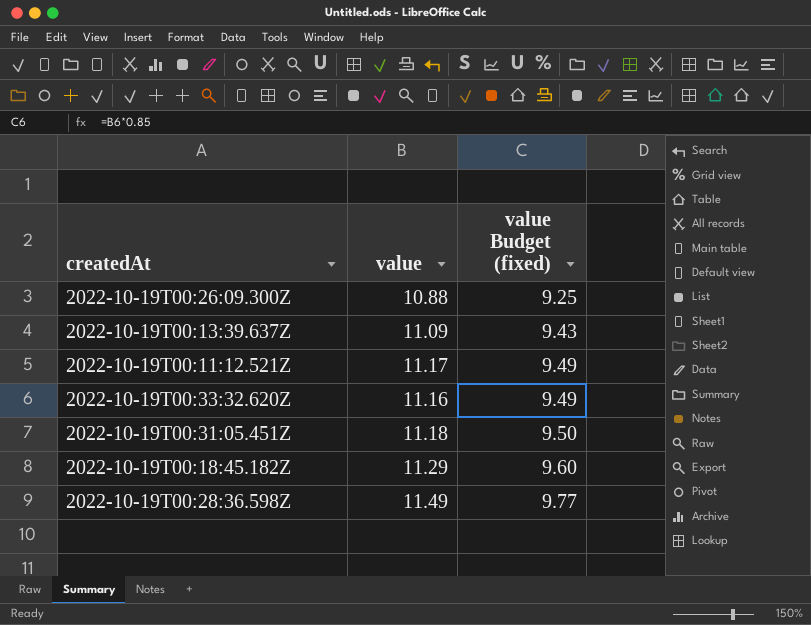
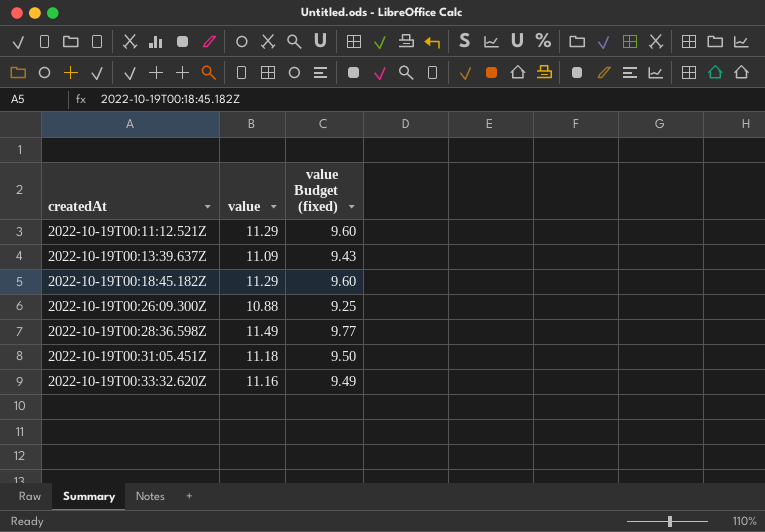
row order: value Budget (fixed) ascending -> createdAt ascending
2022-10-19T00:11:12.521Z | value: 11.17 -> 11.29
2022-10-19T00:11:12.521Z | value Budget (fixed): 9.49 -> 9.60

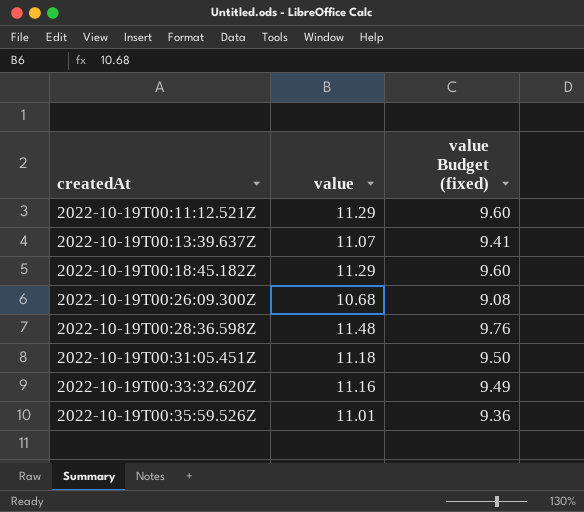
2022-10-19T00:13:39.637Z | value: 11.09 -> 11.07
2022-10-19T00:13:39.637Z | value Budget (fixed): 9.43 -> 9.41
2022-10-19T00:26:09.300Z | value: 10.88 -> 10.68
2022-10-19T00:26:09.300Z | value Budget (fixed): 9.25 -> 9.08
2022-10-19T00:28:36.598Z | value: 11.49 -> 11.48
2022-10-19T00:28:36.598Z | value Budget (fixed): 9.77 -> 9.76
row 2022-10-19T00:35:59.526Z: none -> 11.01 | 9.36

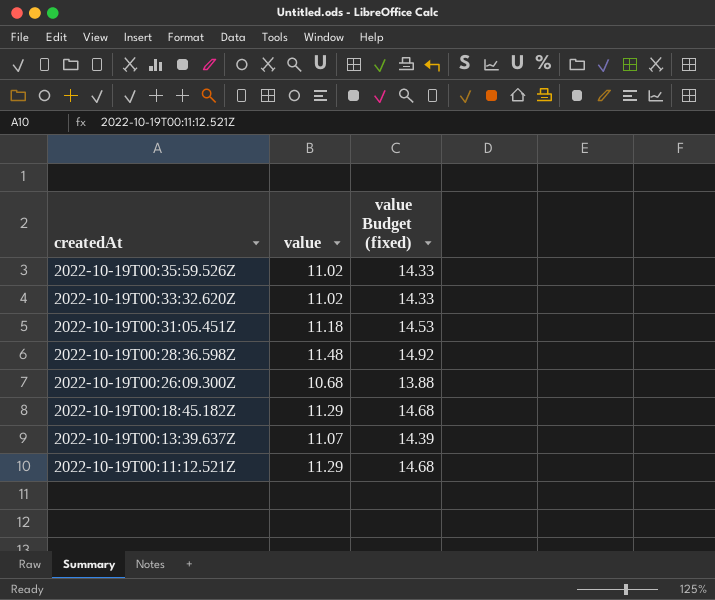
row order: createdAt ascending -> createdAt descending
column value Budget (fixed) | formula: [value] * 0.85 -> [value] * 1.3
2022-10-19T00:35:59.526Z | value: 11.01 -> 11.02
2022-10-19T00:33:32.620Z | value: 11.16 -> 11.02

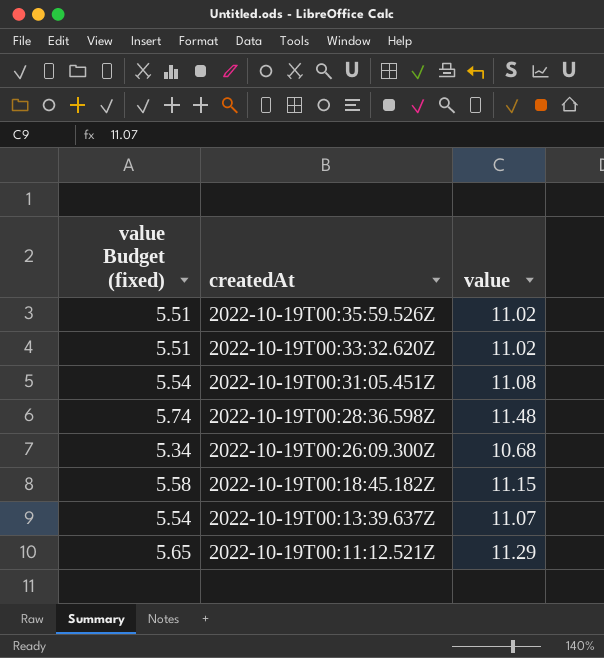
column value Budget (fixed) | formula: [value] * 1.3 -> [value] * 0.5
column value Budget (fixed) | position: 3 -> 1
2022-10-19T00:31:05.451Z | value: 11.18 -> 11.08
2022-10-19T00:18:45.182Z | value: 11.29 -> 11.15

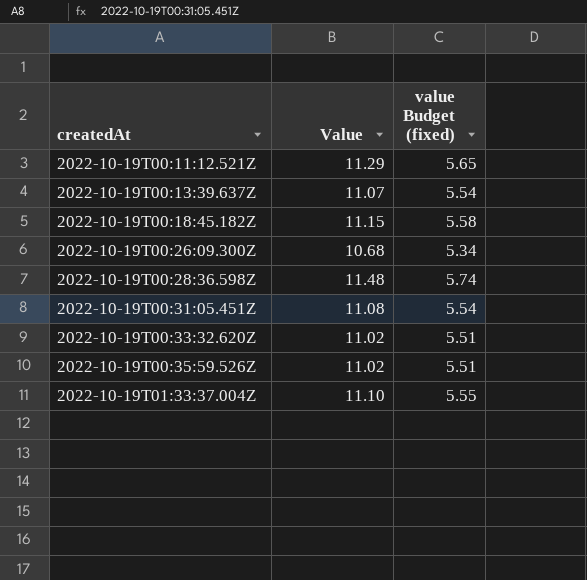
row order: createdAt descending -> createdAt ascending
column name: value -> Value
column value Budget (fixed) | position: 1 -> 3
row 2022-10-19T01:33:37.004Z: none -> 11.10 | 5.55

